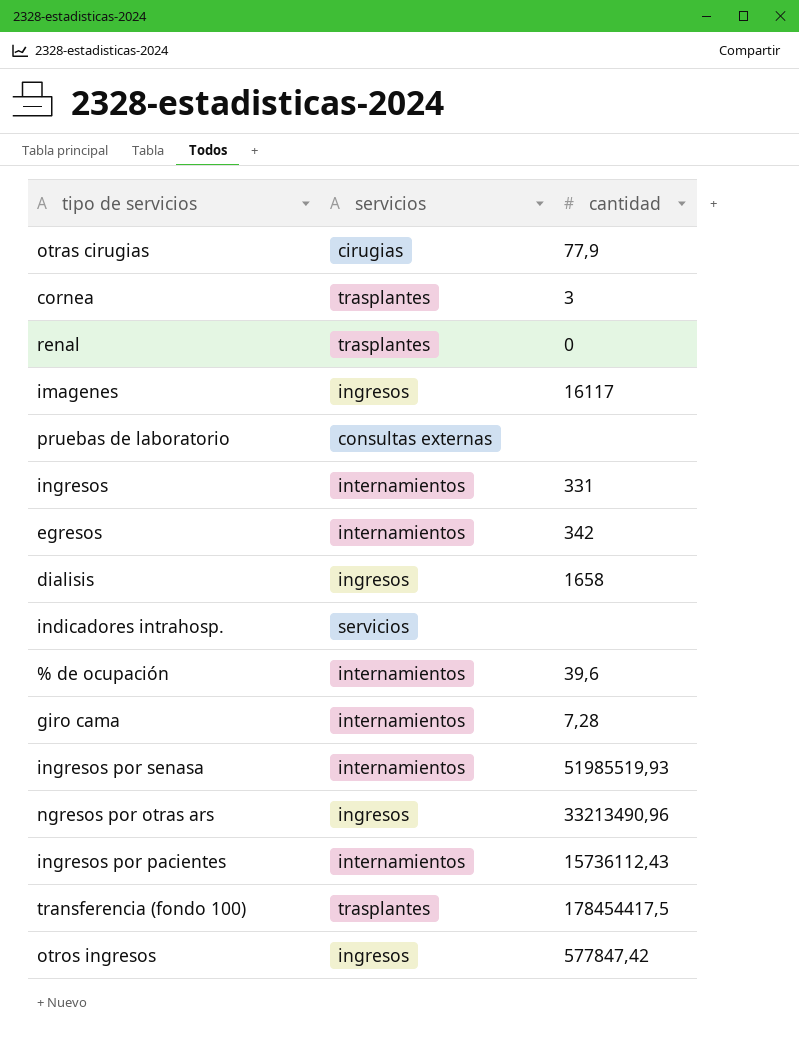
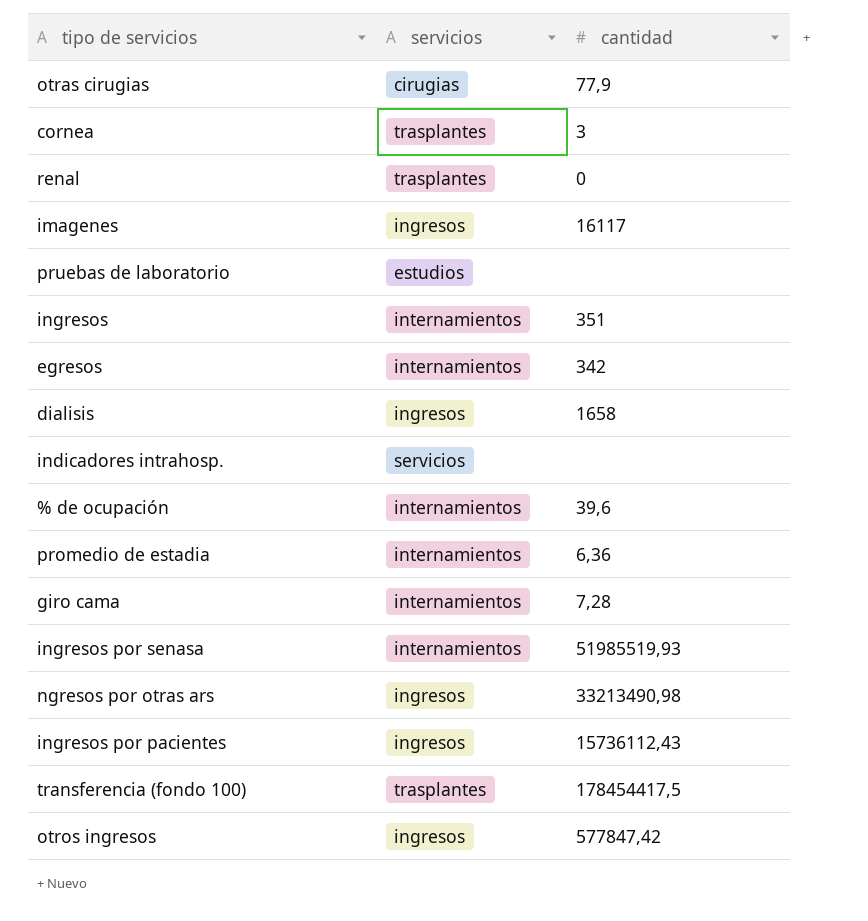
pruebas de laboratorio | servicios: consultas externas -> estudios
ingresos | cantidad: 331 -> 351
row promedio de estadia: none -> internamientos | 6,36
ngresos por otras ars | cantidad: 33213490,96 -> 33213490,98
ingresos por pacientes | servicios: internamientos -> ingresos

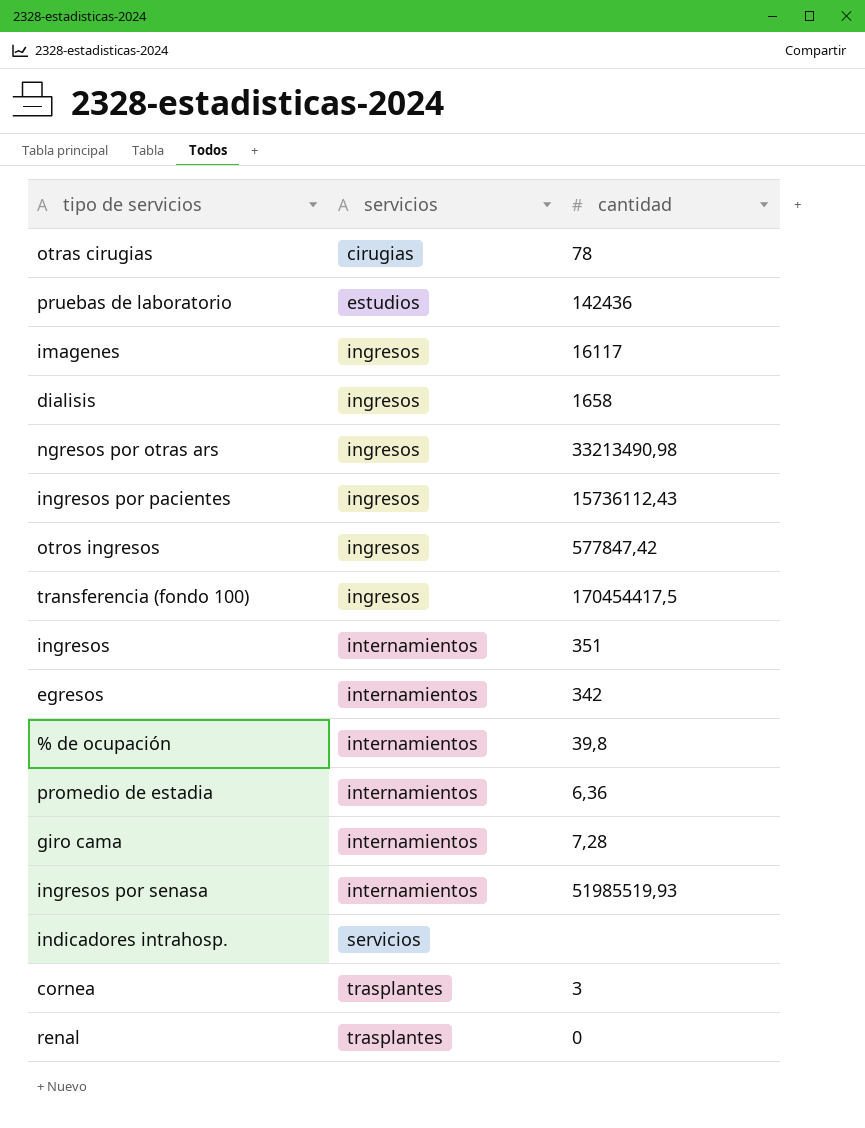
row order: none -> servicios ascending
otras cirugias | cantidad: 77,9 -> 78
pruebas de laboratorio | cantidad: none -> 142436
transferencia (fondo 100) | servicios: trasplantes -> ingresos
transferencia (fondo 100) | cantidad: 178454417,5 -> 170454417,5
% de ocupación | cantidad: 39,6 -> 39,8

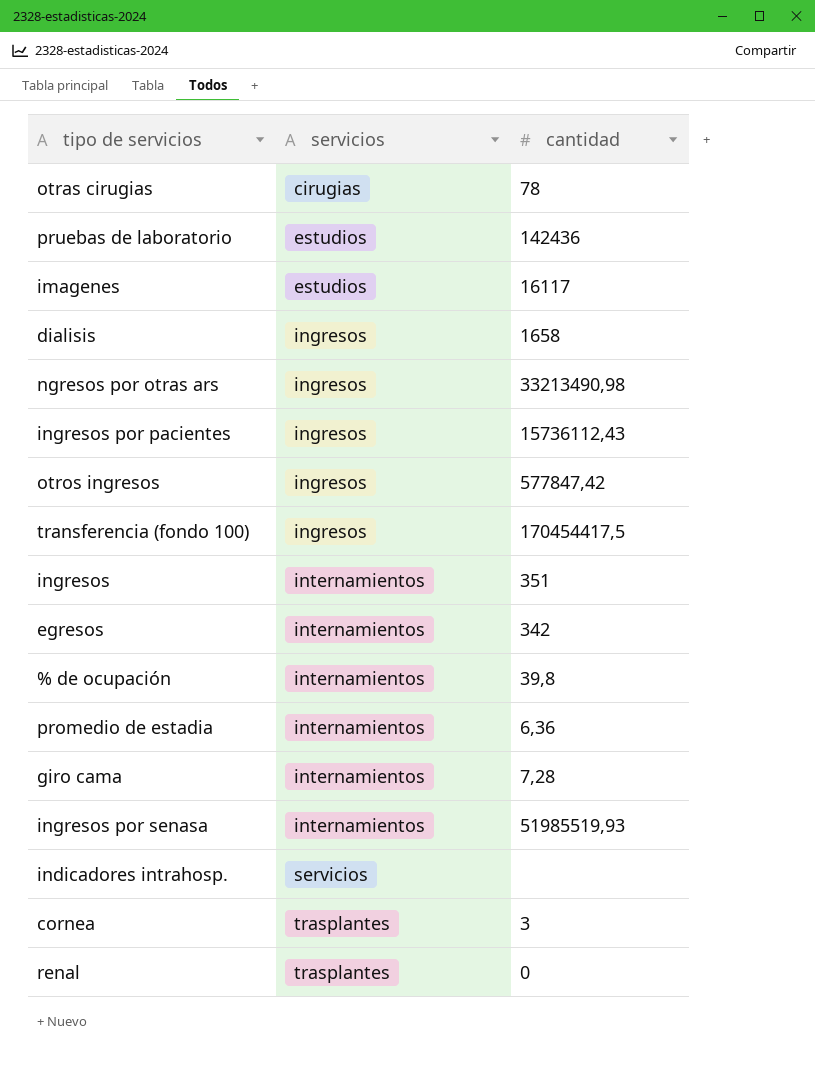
imagenes | servicios: ingresos -> estudios

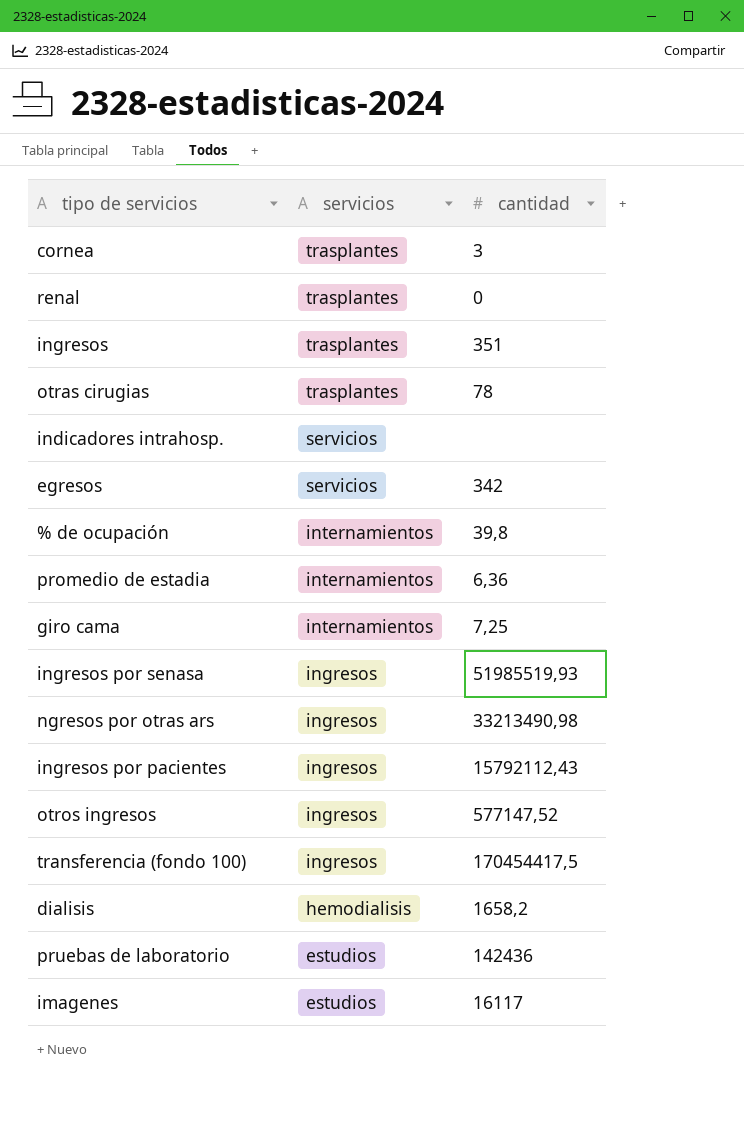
row order: servicios ascending -> servicios descending
ingresos | servicios: internamientos -> trasplantes
otras cirugias | servicios: cirugias -> trasplantes
egresos | servicios: internamientos -> servicios
giro cama | cantidad: 7,28 -> 7,25
ingresos por senasa | servicios: internamientos -> ingresos
ingresos por pacientes | cantidad: 15736112,43 -> 15792112,43
otros ingresos | cantidad: 577847,42 -> 577147,52
dialisis | servicios: ingresos -> hemodialisis
dialisis | cantidad: 1658 -> 1658,2

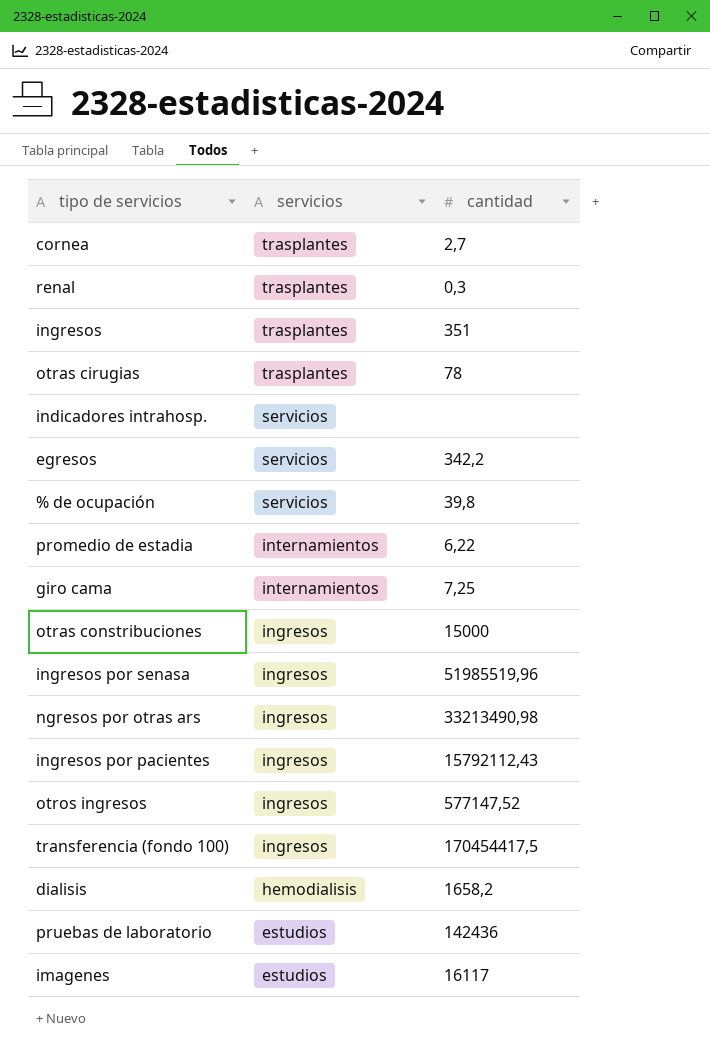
cornea | cantidad: 3 -> 2,7
renal | cantidad: 0 -> 0,3
egresos | cantidad: 342 -> 342,2
% de ocupación | servicios: internamientos -> servicios
promedio de estadia | cantidad: 6,36 -> 6,22
row otras constribuciones: none -> ingresos | 15000
ingresos por senasa | cantidad: 51985519,93 -> 51985519,96

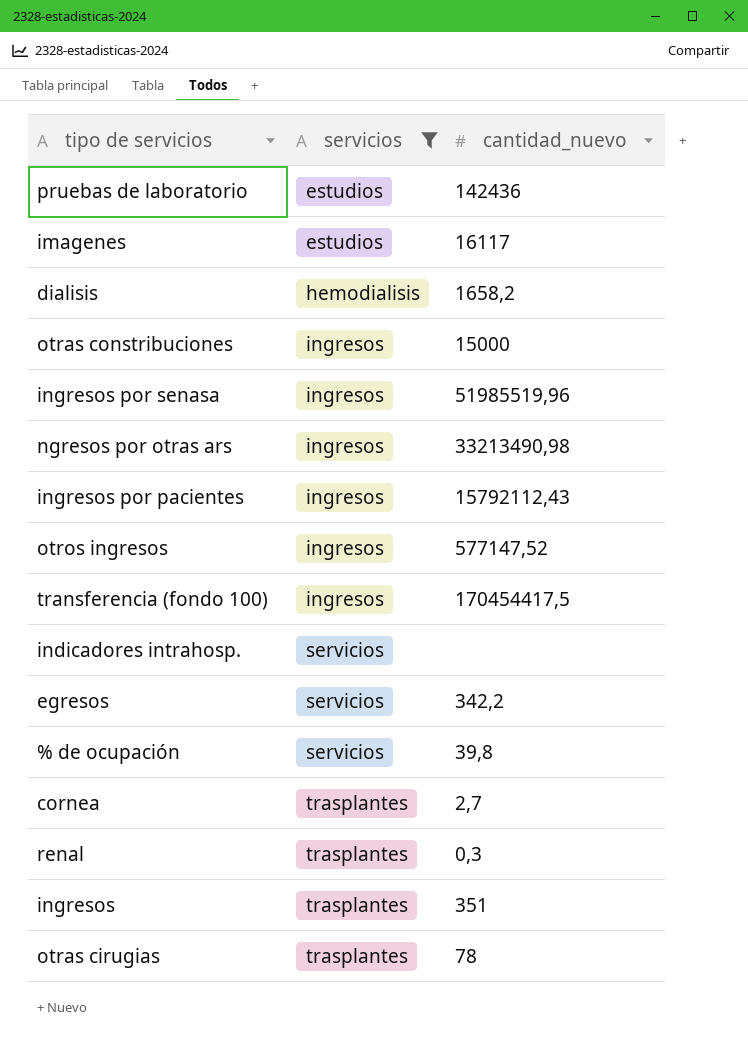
filter: none -> servicios != internamientos
row order: servicios descending -> servicios ascending
column name: cantidad -> cantidad_nuevo

